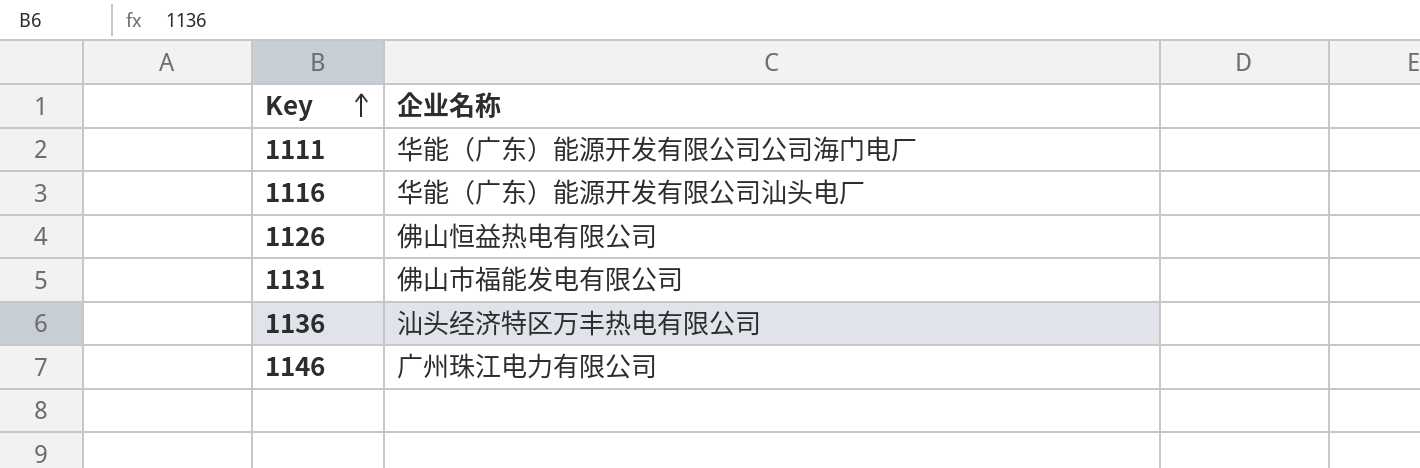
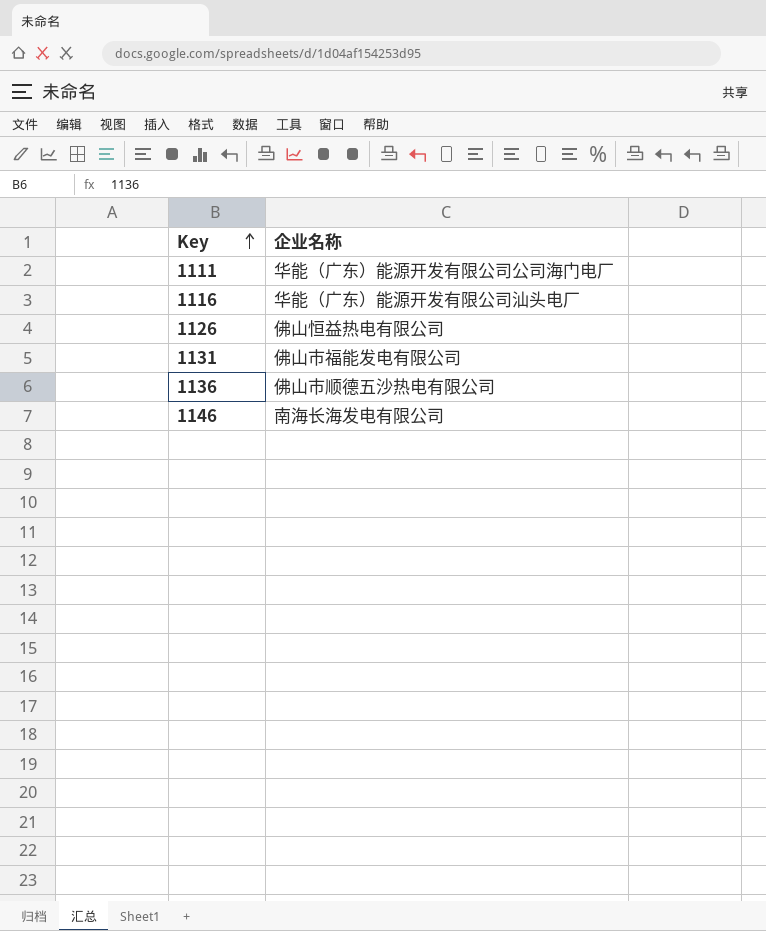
1136 | 企业名称: 汕头经济特区万丰热电有限公司 -> 佛山市顺德五沙热电有限公司
1146 | 企业名称: 广州珠江电力有限公司 -> 南海长海发电有限公司

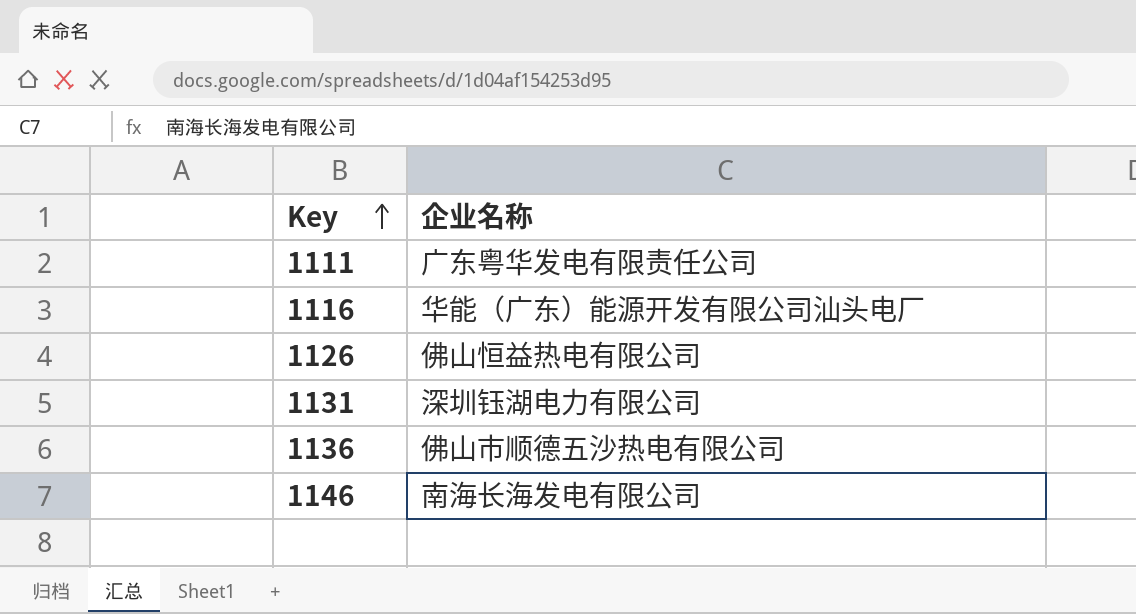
1111 | 企业名称: 华能（广东）能源开发有限公司公司海门电厂 -> 广东粤华发电有限责任公司
1131 | 企业名称: 佛山市福能发电有限公司 -> 深圳钰湖电力有限公司

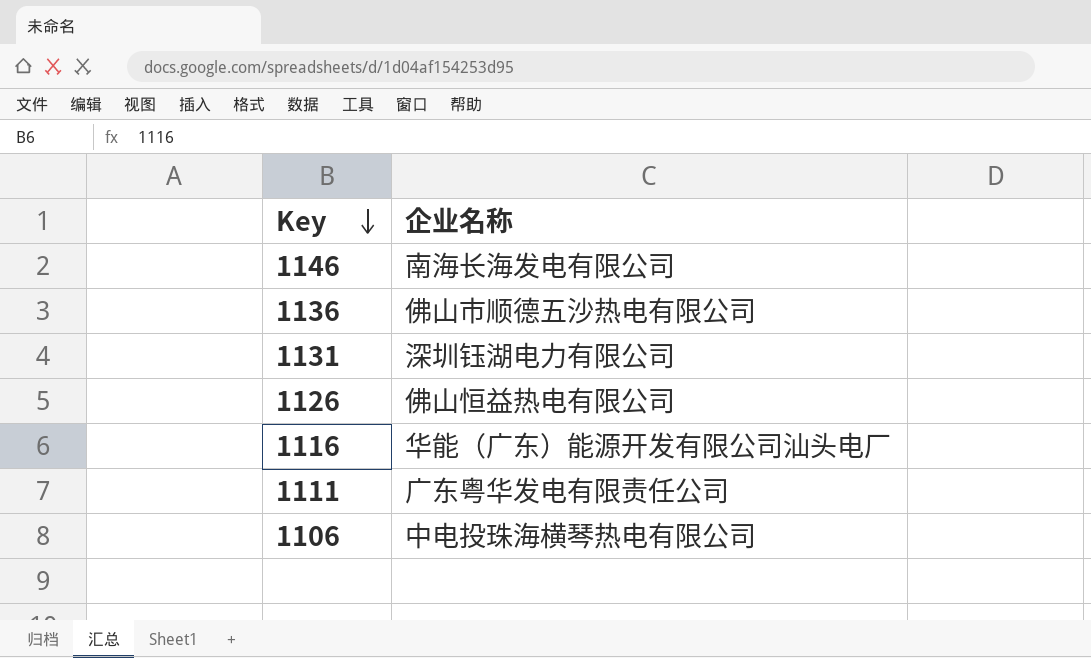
row order: Key ascending -> Key descending
row 1106: none -> 中电投珠海横琴热电有限公司

